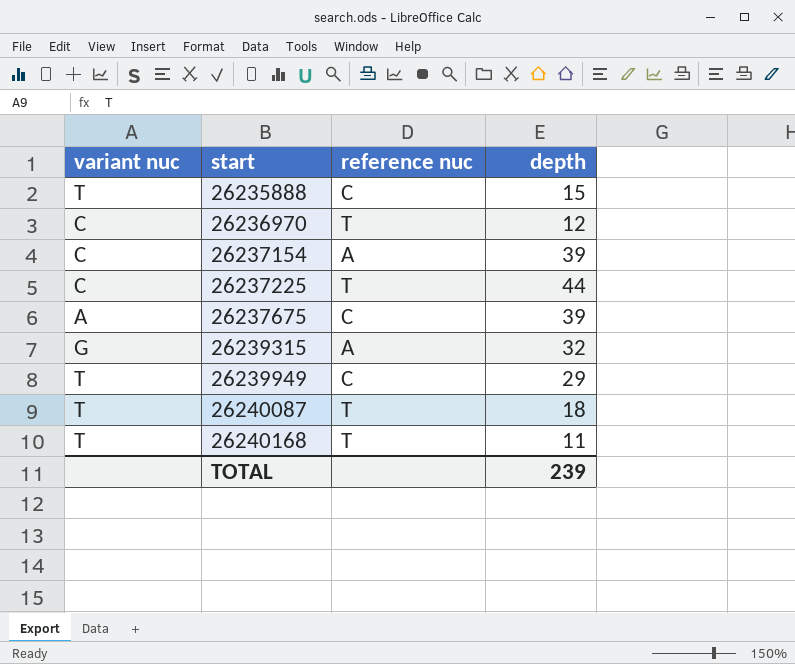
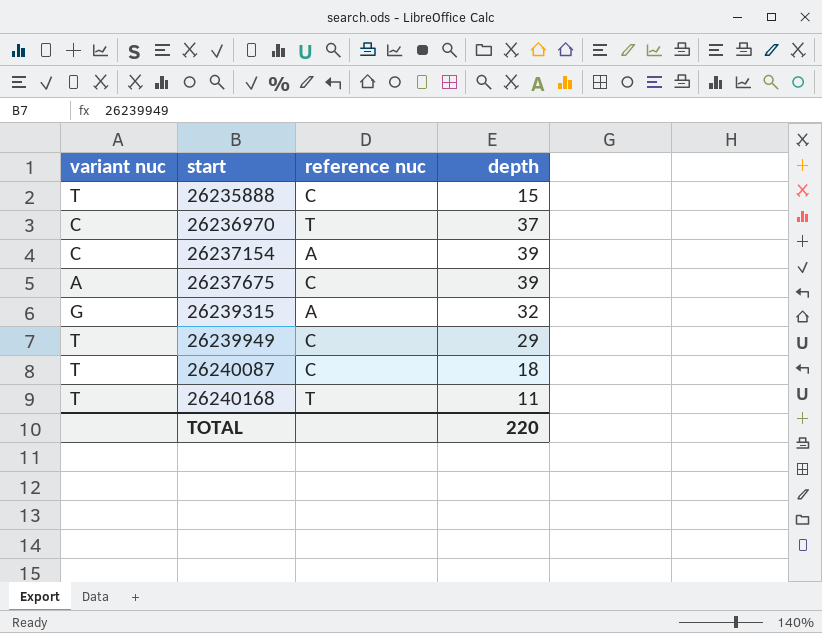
row 26237225: C | T | 44 -> none
26236970 | depth: 12 -> 37
26240087 | reference nuc: T -> C
TOTAL | depth: 239 -> 220

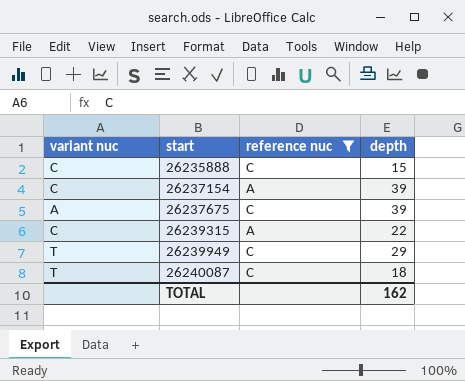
filter: none -> reference nuc != T
26235888 | variant nuc: T -> C
26239315 | variant nuc: G -> C
26239315 | depth: 32 -> 22
TOTAL | depth: 220 -> 162

